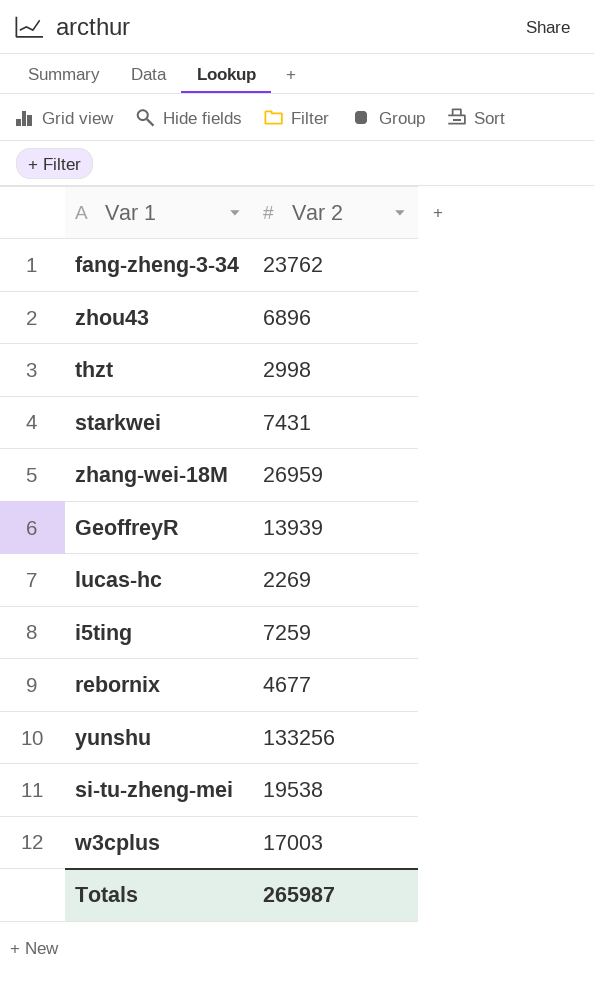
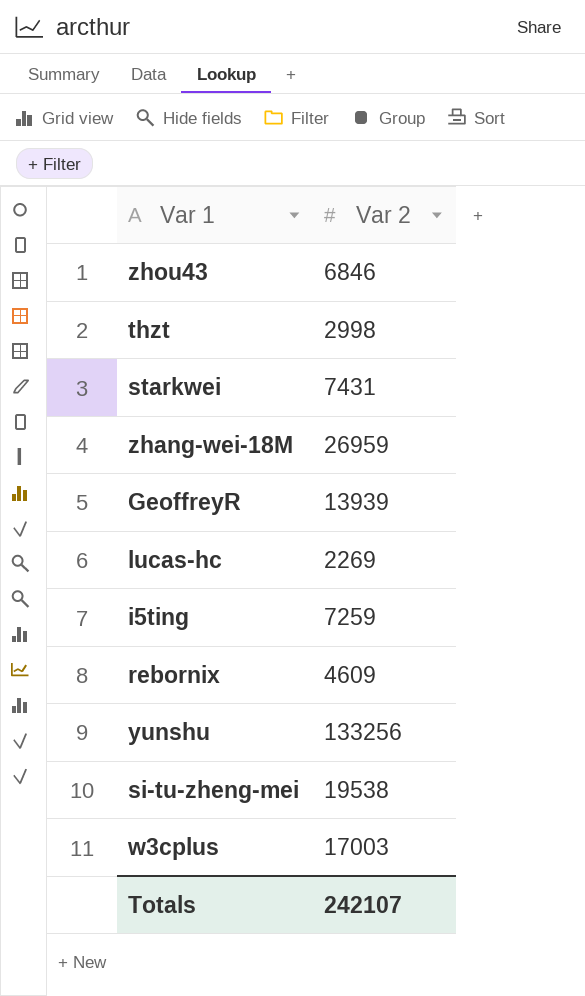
row fang-zheng-3-34: 23762 -> none
zhou43 | Var 2: 6896 -> 6846
rebornix | Var 2: 4677 -> 4609
Totals | Var 2: 265987 -> 242107

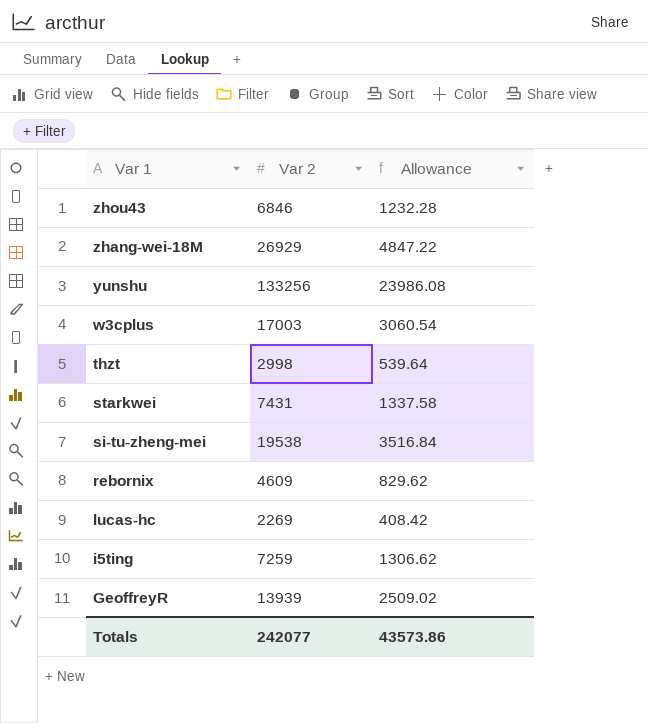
row order: none -> Var 1 descending
column Allowance | formula: none -> [Var 2] * 0.18
zhang-wei-18M | Var 2: 26959 -> 26929
Totals | Var 2: 242107 -> 242077

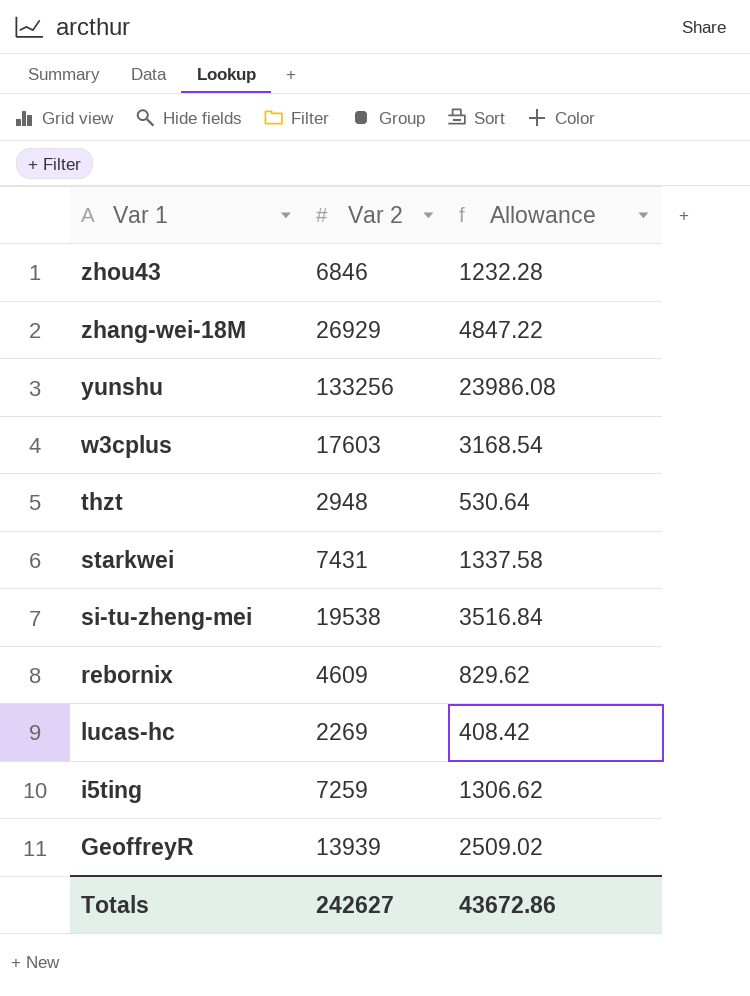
w3cplus | Var 2: 17003 -> 17603
w3cplus | Allowance: 3060.54 -> 3168.54
thzt | Var 2: 2998 -> 2948
thzt | Allowance: 539.64 -> 530.64
Totals | Var 2: 242077 -> 242627
Totals | Allowance: 43573.86 -> 43672.86

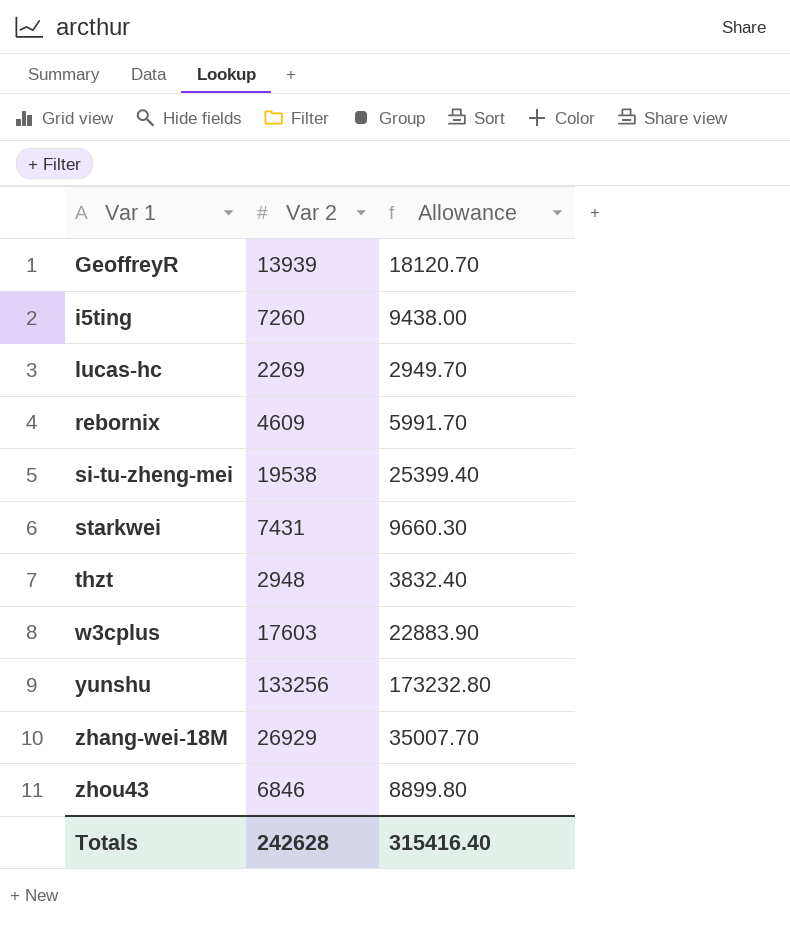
row order: Var 1 descending -> Var 1 ascending
column Allowance | formula: [Var 2] * 0.18 -> [Var 2] * 1.3
i5ting | Var 2: 7259 -> 7260
Totals | Var 2: 242627 -> 242628
Totals | Allowance: 43672.86 -> 315416.40

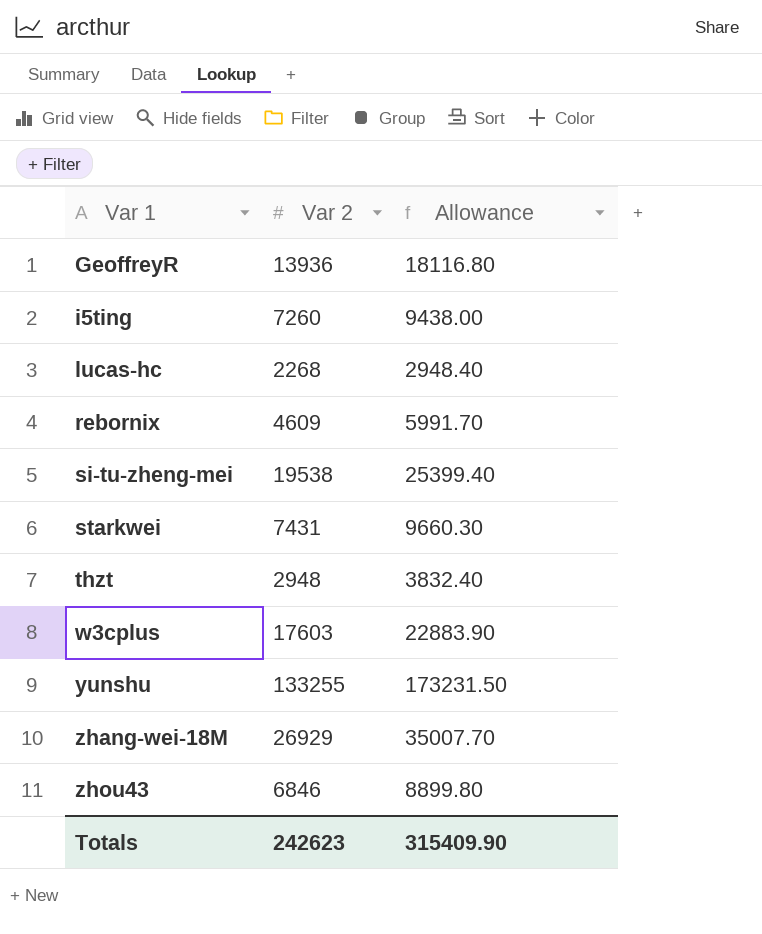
GeoffreyR | Var 2: 13939 -> 13936
GeoffreyR | Allowance: 18120.70 -> 18116.80
lucas-hc | Var 2: 2269 -> 2268
lucas-hc | Allowance: 2949.70 -> 2948.40
yunshu | Var 2: 133256 -> 133255
yunshu | Allowance: 173232.80 -> 173231.50
Totals | Var 2: 242628 -> 242623
Totals | Allowance: 315416.40 -> 315409.90

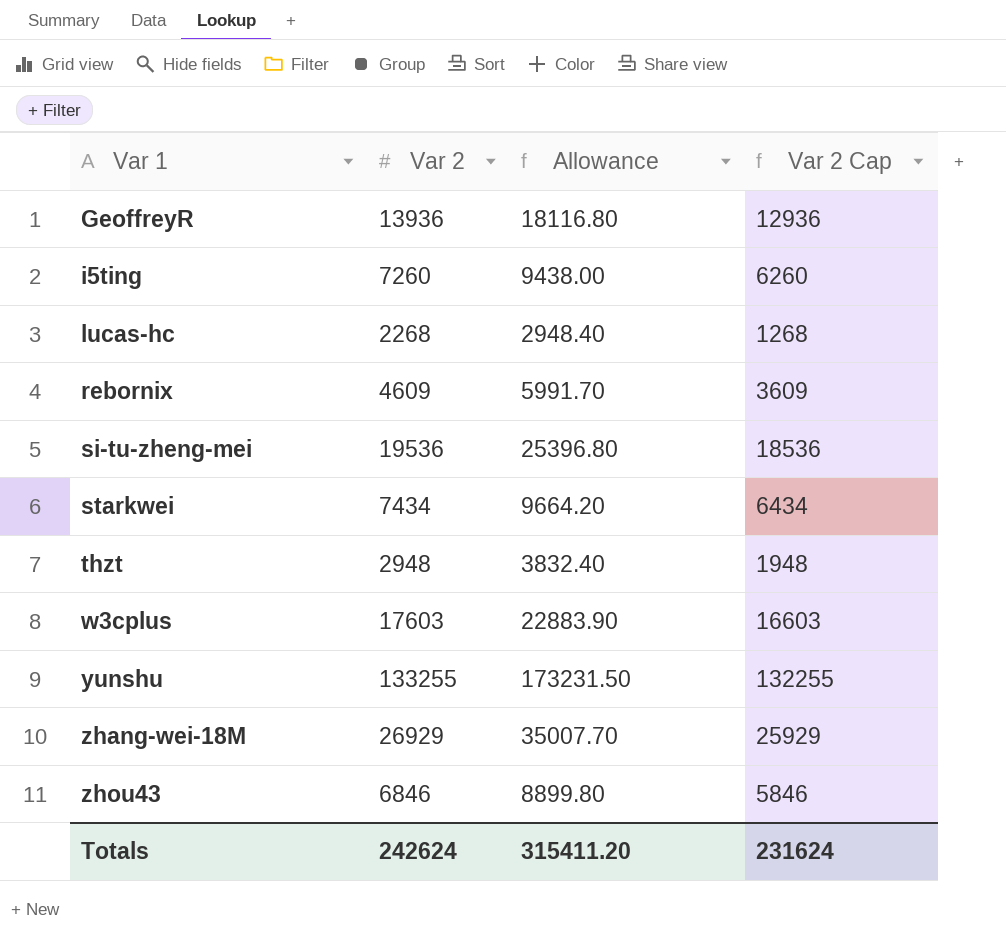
column Var 2 Cap | formula: none -> [Var 2] - 1000
si-tu-zheng-mei | Var 2: 19538 -> 19536
si-tu-zheng-mei | Allowance: 25399.40 -> 25396.80
starkwei | Var 2: 7431 -> 7434
starkwei | Allowance: 9660.30 -> 9664.20
Totals | Var 2: 242623 -> 242624
Totals | Allowance: 315409.90 -> 315411.20

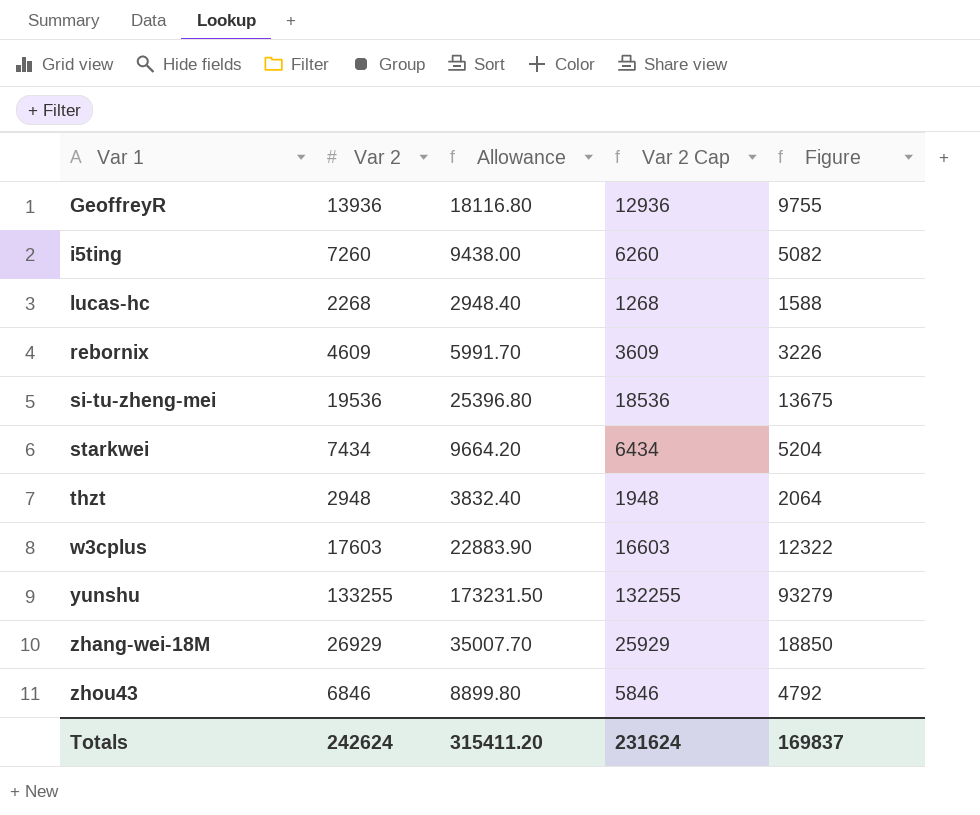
column Figure | formula: none -> [Var 2] * 0.7

